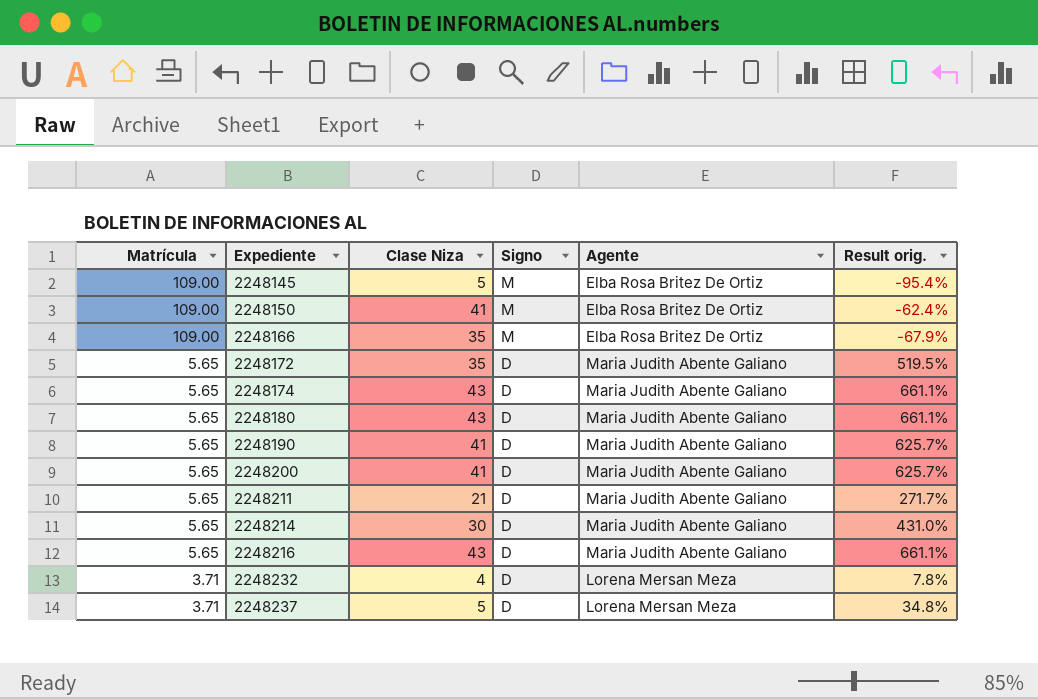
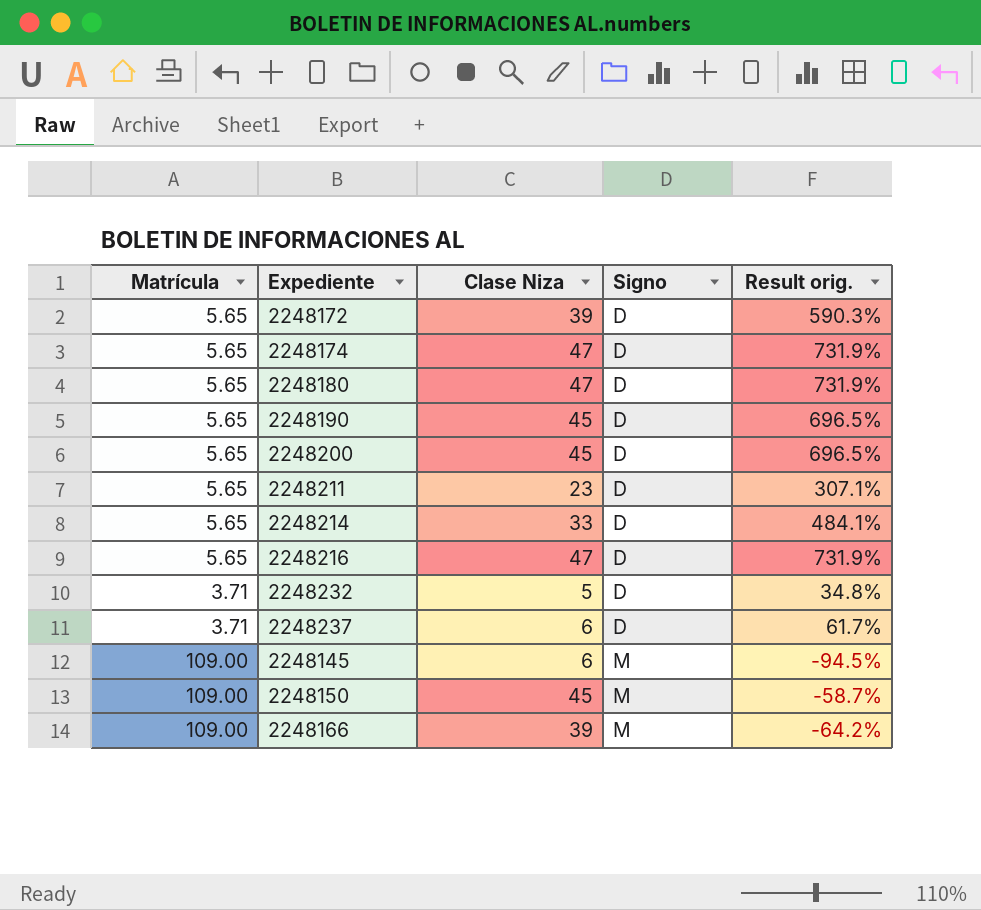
row order: Matrícula descending -> Signo ascending
column Agente | position: 5 -> none
2248172 | Clase Niza: 35 -> 39
2248172 | Result orig.: 519.5% -> 590.3%
2248174 | Clase Niza: 43 -> 47
2248174 | Result orig.: 661.1% -> 731.9%
2248180 | Clase Niza: 43 -> 47
2248180 | Result orig.: 661.1% -> 731.9%
2248190 | Clase Niza: 41 -> 45
2248190 | Result orig.: 625.7% -> 696.5%
2248200 | Clase Niza: 41 -> 45
2248200 | Result orig.: 625.7% -> 696.5%
2248211 | Clase Niza: 21 -> 23
2248211 | Result orig.: 271.7% -> 307.1%
2248214 | Clase Niza: 30 -> 33
2248214 | Result orig.: 431.0% -> 484.1%
2248216 | Clase Niza: 43 -> 47
2248216 | Result orig.: 661.1% -> 731.9%
2248232 | Clase Niza: 4 -> 5
2248232 | Result orig.: 7.8% -> 34.8%
2248237 | Clase Niza: 5 -> 6
2248237 | Result orig.: 34.8% -> 61.7%
2248145 | Clase Niza: 5 -> 6
2248145 | Result orig.: -95.4% -> -94.5%
2248150 | Clase Niza: 41 -> 45
2248150 | Result orig.: -62.4% -> -58.7%
2248166 | Clase Niza: 35 -> 39
2248166 | Result orig.: -67.9% -> -64.2%

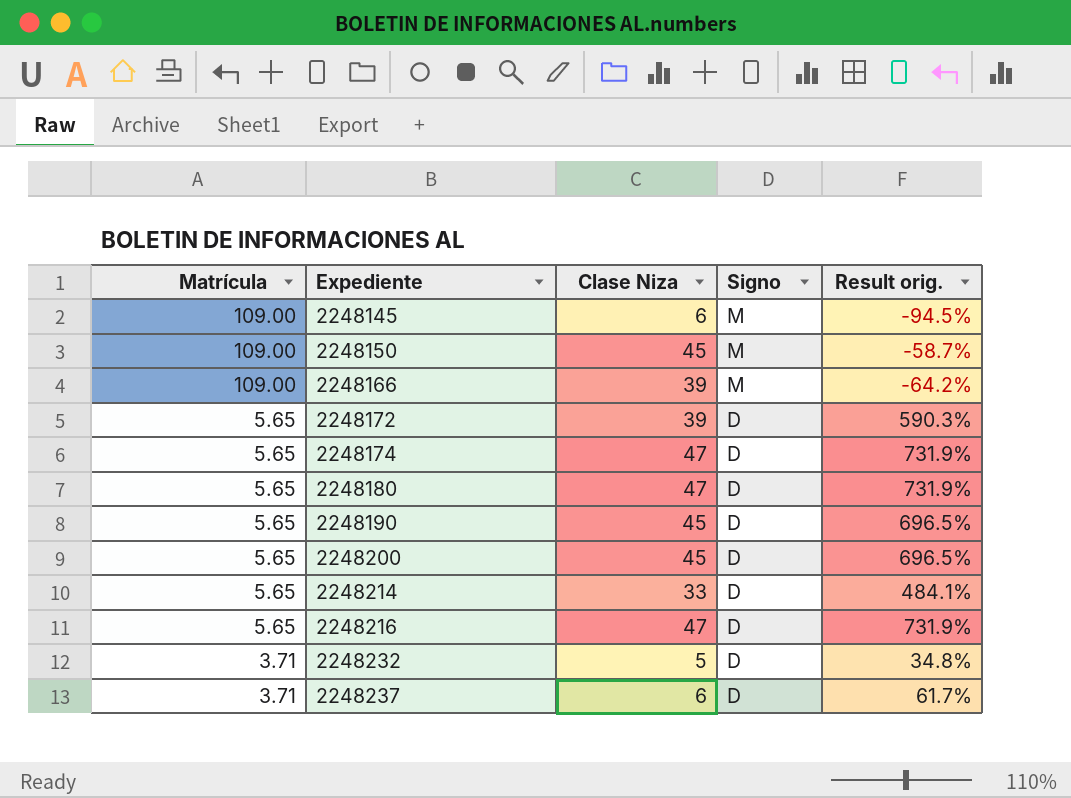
row order: Signo ascending -> Matrícula descending
row 2248211: 5.65 | 23 | D | 307.1% -> none

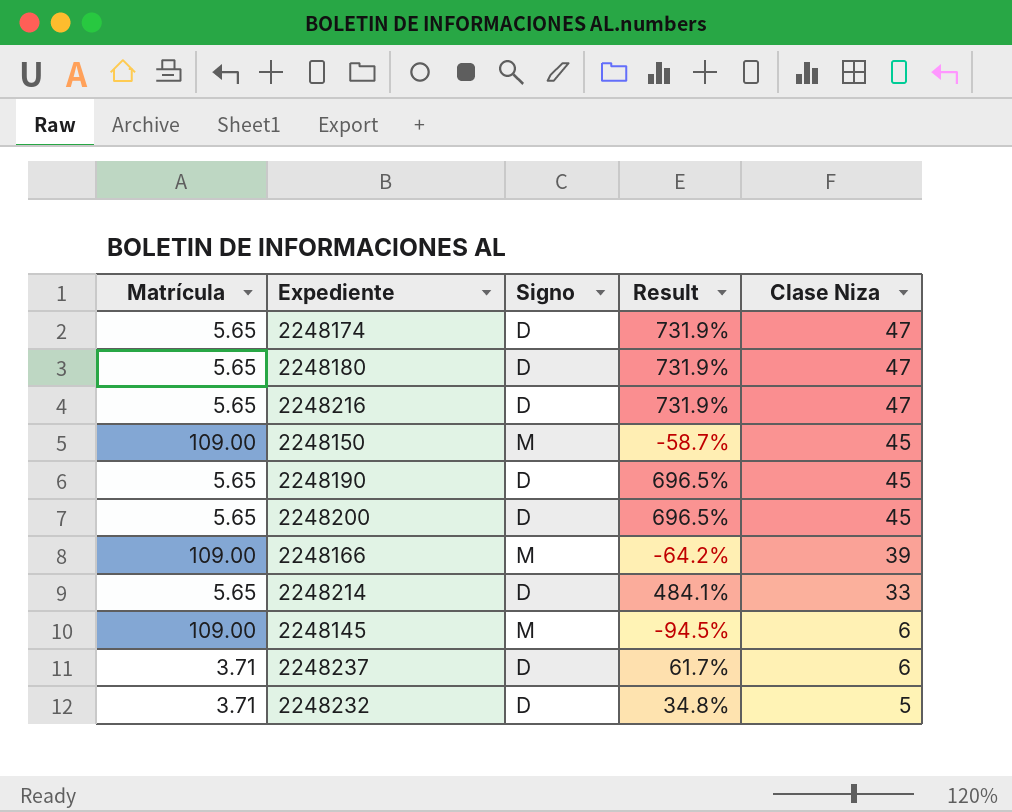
row order: Matrícula descending -> Clase Niza descending
column name: Result orig. -> Result
column Clase Niza | position: 3 -> 5
row 2248172: 5.65 | 39 | D | 590.3% -> none

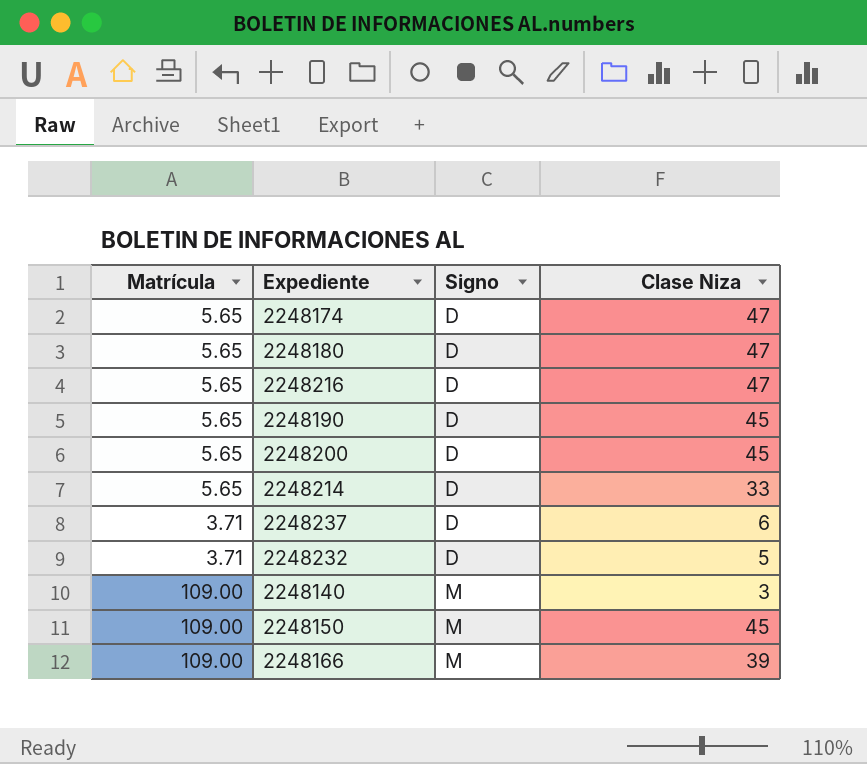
row order: Clase Niza descending -> Signo ascending
column Result | formula: ([Clase Niza] - [Matrícula]) / [Matrícula] -> none
row 2248145: 109.00 | M | -94.5% | 6 -> none
row 2248140: none -> 109.00 | M | 3

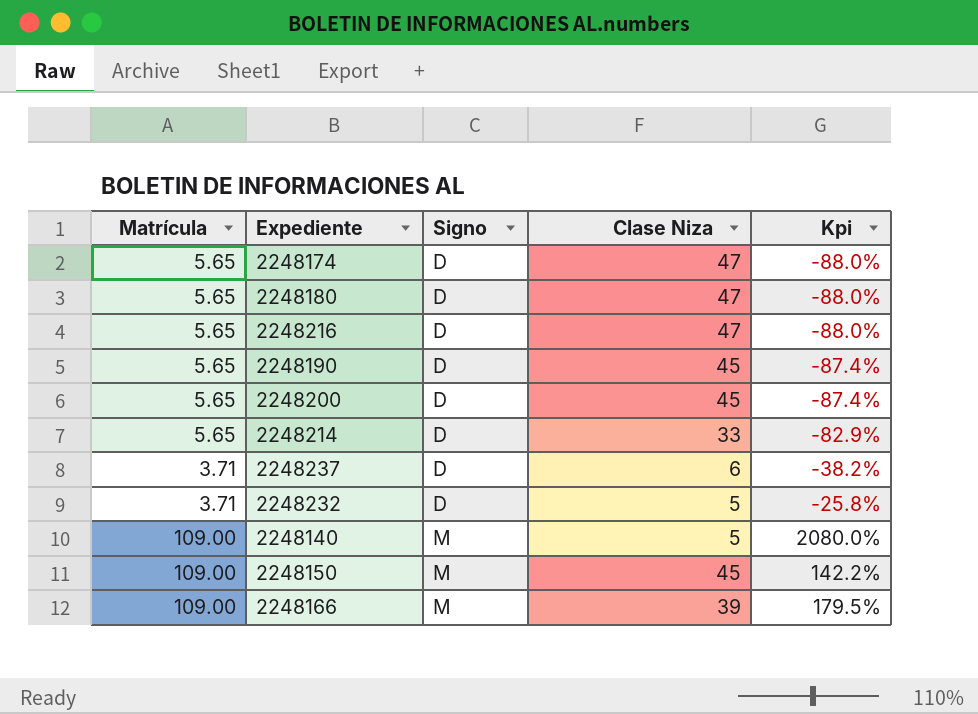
column Kpi | formula: none -> ([Matrícula] - [Clase Niza]) / [Clase Niza]
2248140 | Clase Niza: 3 -> 5

